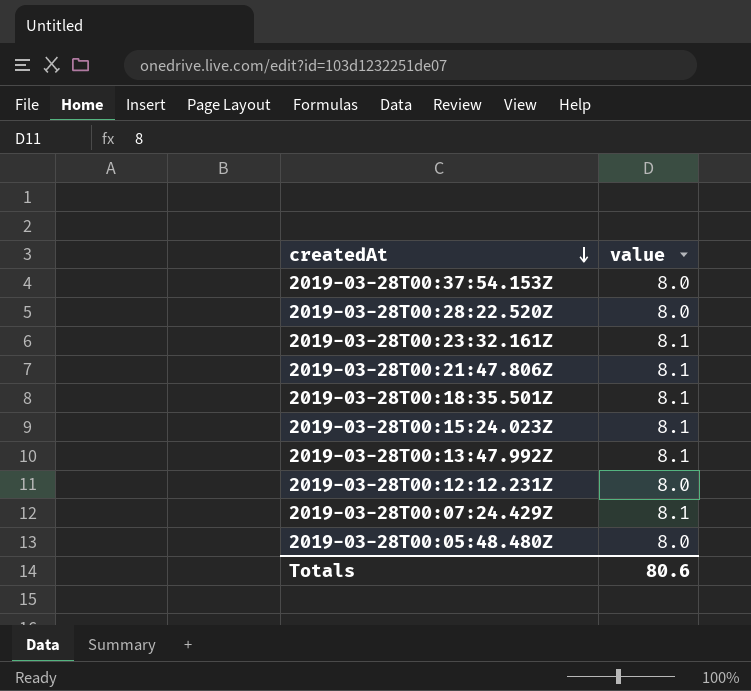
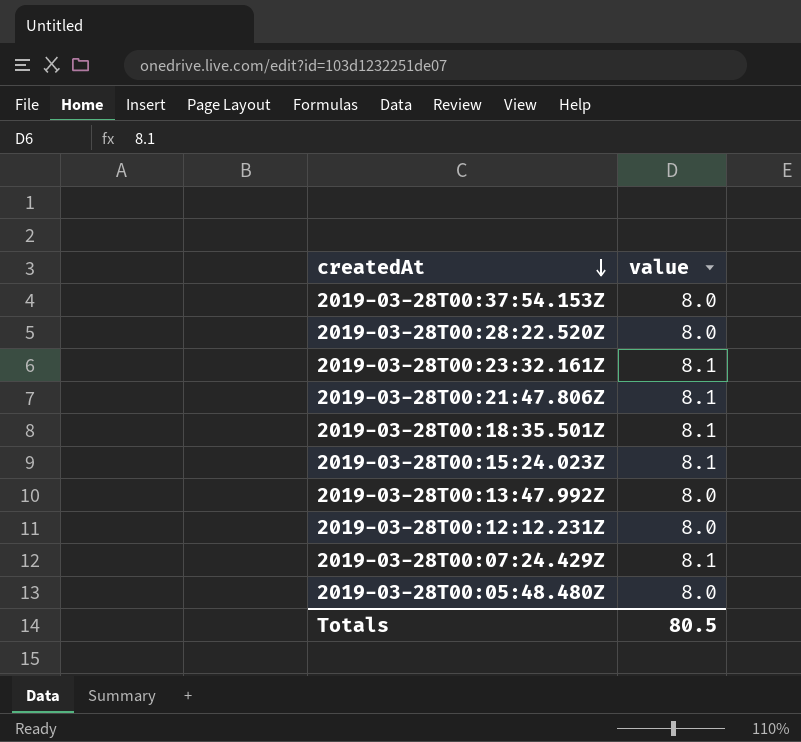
2019-03-28T00:13:47.992Z | value: 8.1 -> 8.0
Totals | value: 80.6 -> 80.5

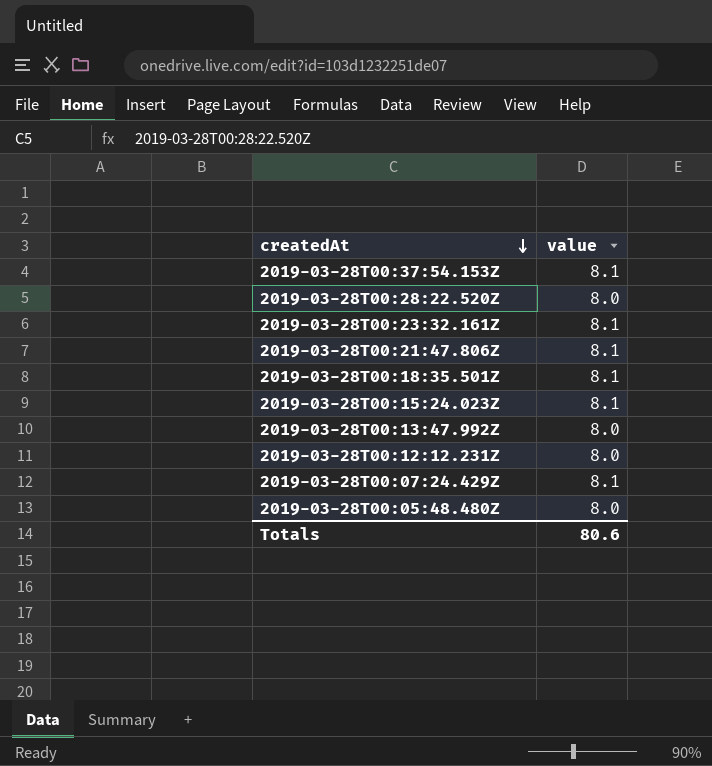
2019-03-28T00:37:54.153Z | value: 8.0 -> 8.1
Totals | value: 80.5 -> 80.6

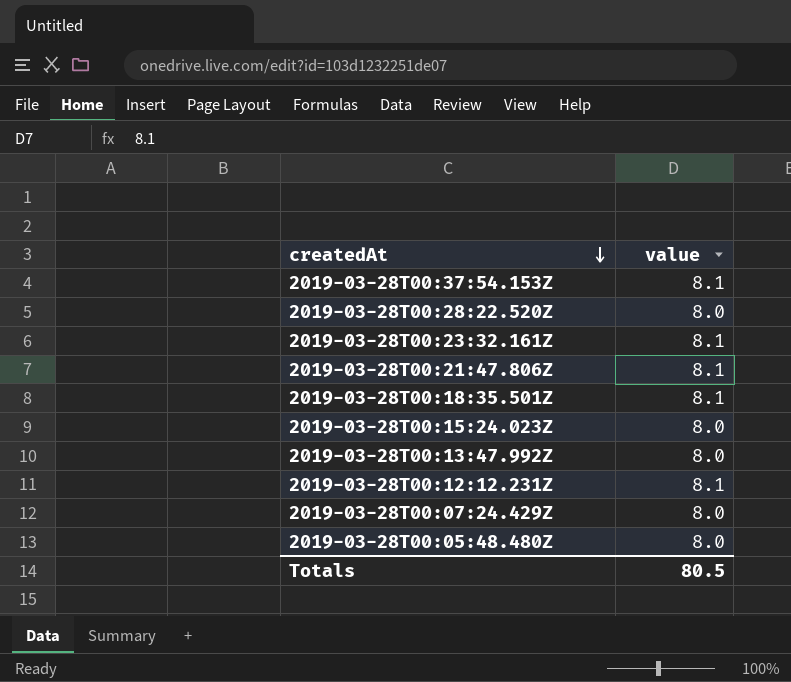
2019-03-28T00:15:24.023Z | value: 8.1 -> 8.0
2019-03-28T00:12:12.231Z | value: 8.0 -> 8.1
2019-03-28T00:07:24.429Z | value: 8.1 -> 8.0
Totals | value: 80.6 -> 80.5

